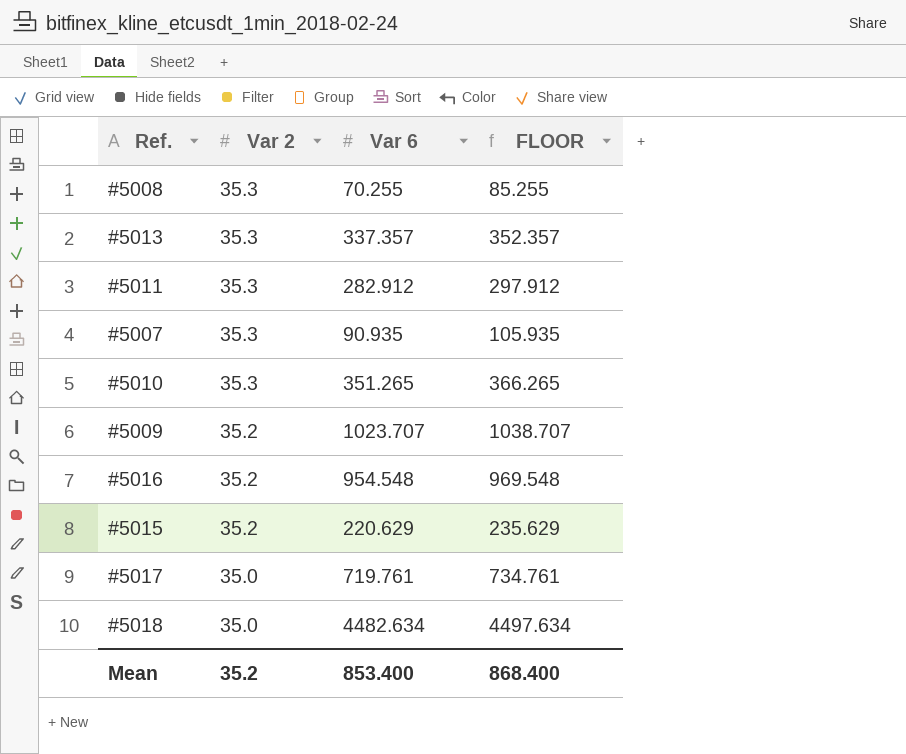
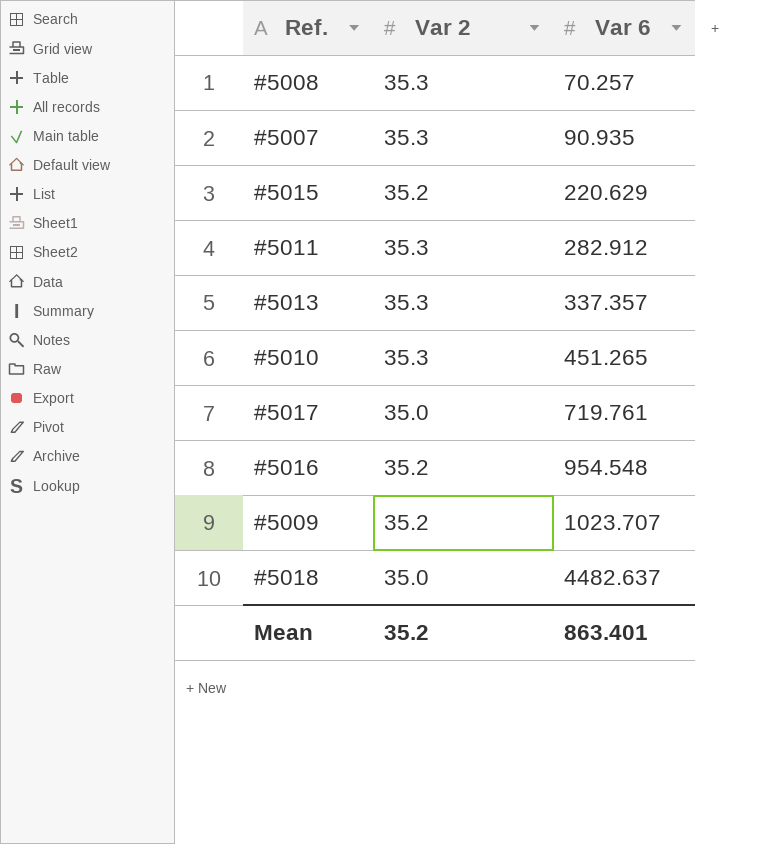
row order: Var 2 descending -> Var 6 ascending
column FLOOR | formula: [Var 6] + 15 -> none
#5008 | Var 6: 70.255 -> 70.257
#5010 | Var 6: 351.265 -> 451.265
#5018 | Var 6: 4482.634 -> 4482.637
Mean | Var 6: 853.400 -> 863.401

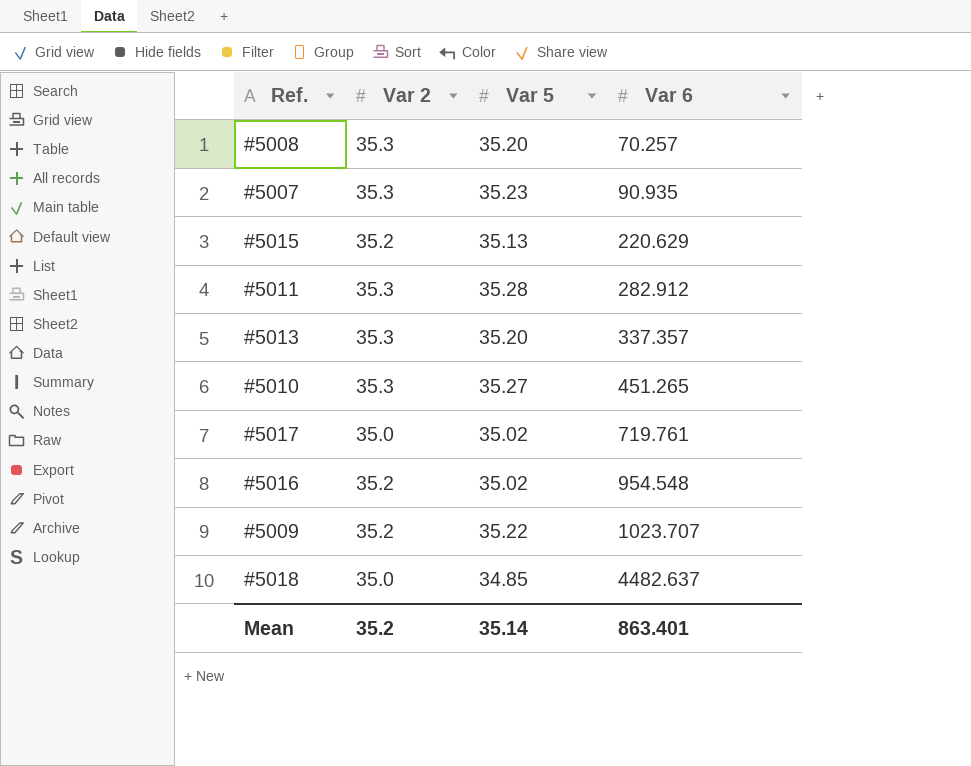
column Var 5 | position: none -> 3

